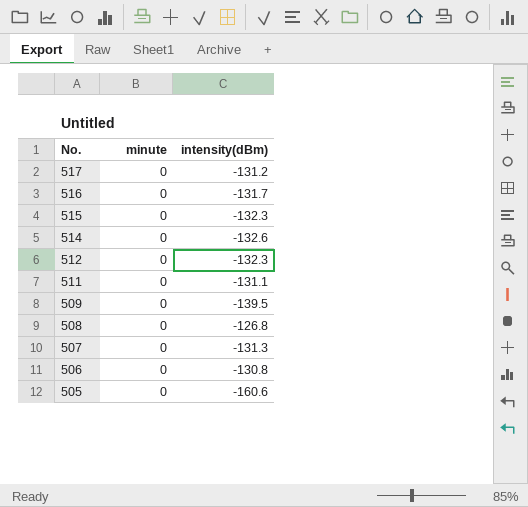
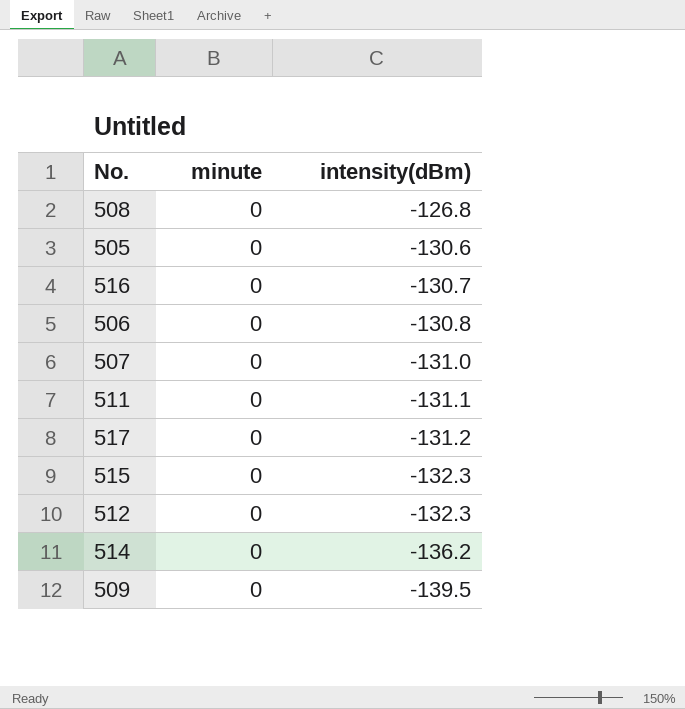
row order: No. descending -> intensity(dBm) descending
505 | intensity(dBm): -160.6 -> -130.6
516 | intensity(dBm): -131.7 -> -130.7
507 | intensity(dBm): -131.3 -> -131.0
514 | intensity(dBm): -132.6 -> -136.2

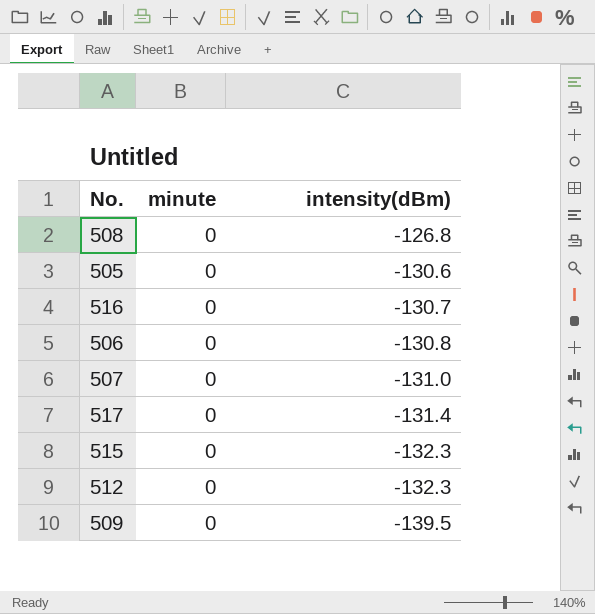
row 511: 0 | -131.1 -> none
row 514: 0 | -136.2 -> none
517 | intensity(dBm): -131.2 -> -131.4

